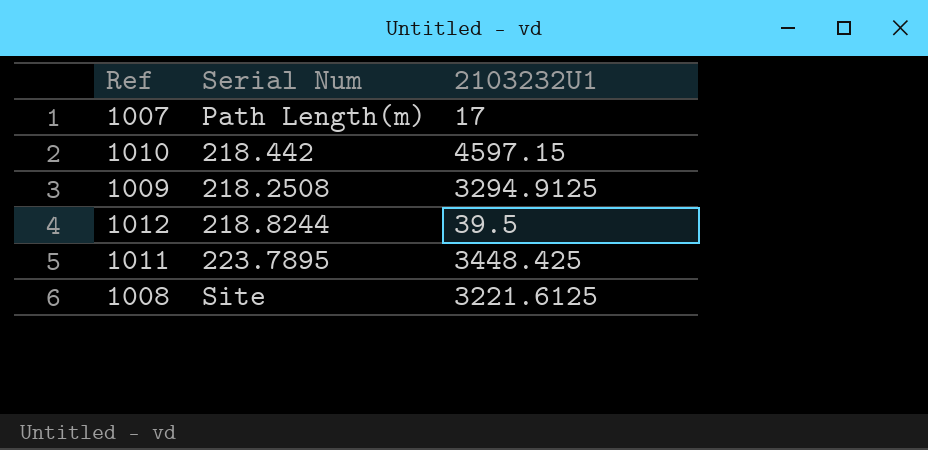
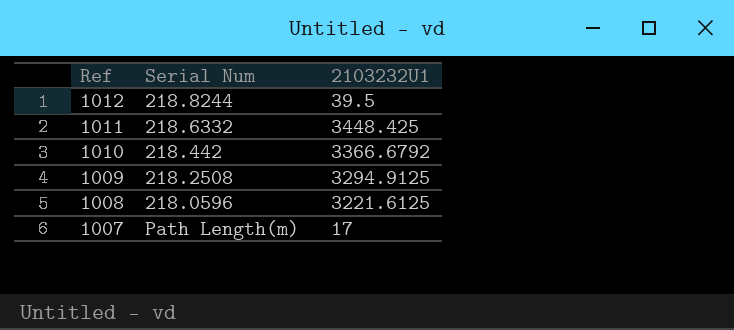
row order: none -> Ref descending
1011 | Serial Num: 223.7895 -> 218.6332
1010 | 2103232U1: 4597.15 -> 3366.6792
1008 | Serial Num: Site -> 218.0596

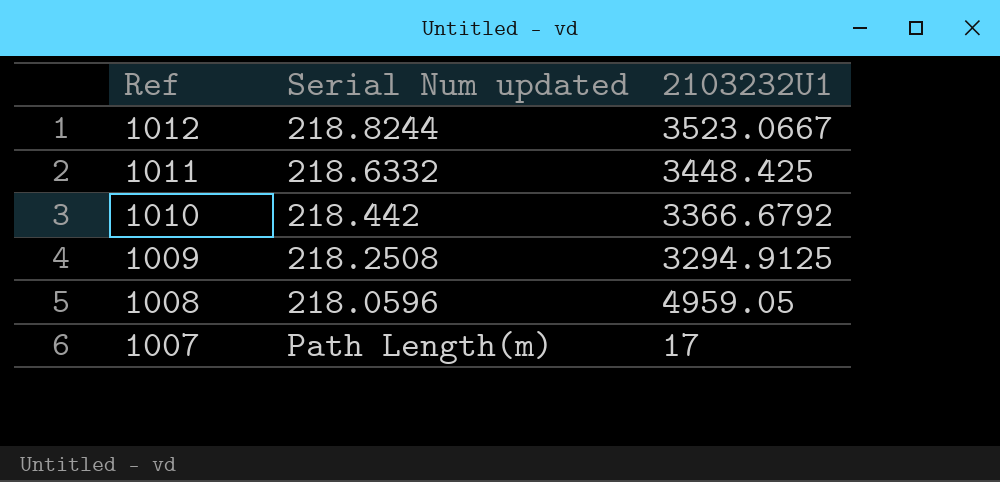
column name: Serial Num -> Serial Num updated
1012 | 2103232U1: 39.5 -> 3523.0667
1008 | 2103232U1: 3221.6125 -> 4959.05

